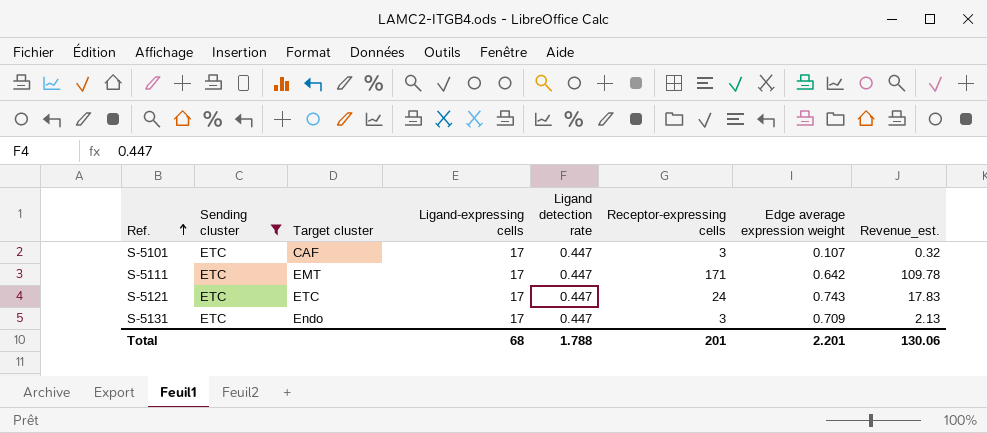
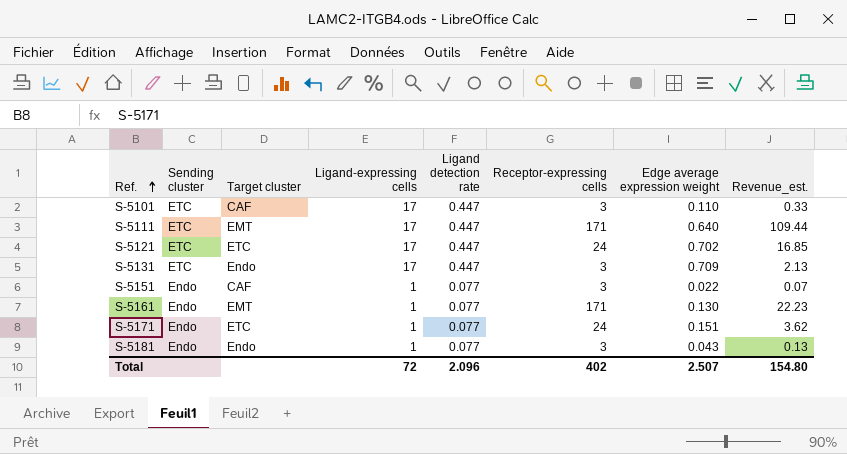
filter: Sending cluster = ETC -> none
S-5101 | Edge average expression weight: 0.107 -> 0.110
S-5101 | Revenue_est.: 0.32 -> 0.33
S-5111 | Edge average expression weight: 0.642 -> 0.640
S-5111 | Revenue_est.: 109.78 -> 109.44
S-5121 | Edge average expression weight: 0.743 -> 0.702
S-5121 | Revenue_est.: 17.83 -> 16.85
Total | Ligand-expressing cells: 68 -> 72
Total | Ligand detection rate: 1.788 -> 2.096
Total | Receptor-expressing cells: 201 -> 402
Total | Edge average expression weight: 2.201 -> 2.507
Total | Revenue_est.: 130.06 -> 154.80

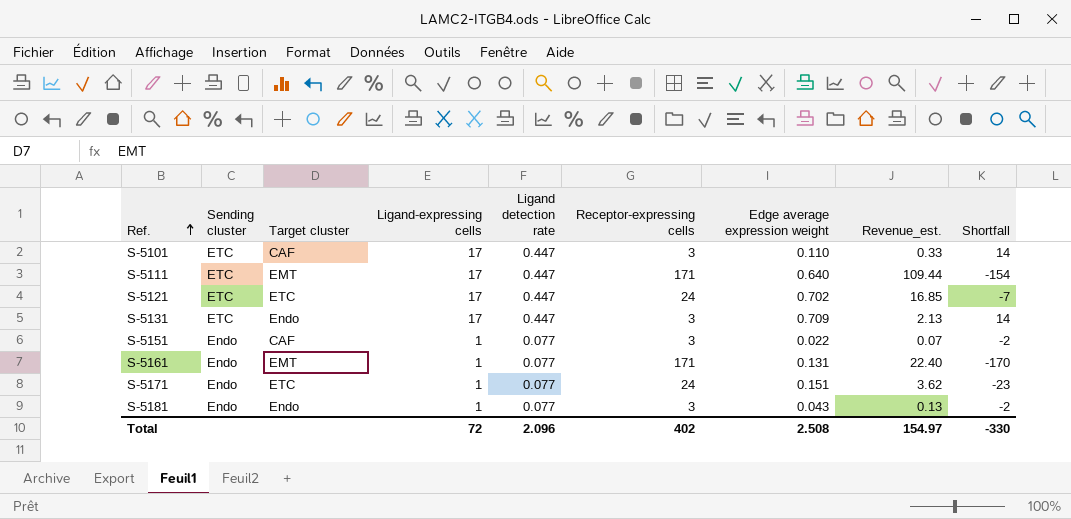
column Shortfall | formula: none -> [Ligand-expressing cells] - [Receptor-expressing cells]
S-5161 | Edge average expression weight: 0.130 -> 0.131
S-5161 | Revenue_est.: 22.23 -> 22.40
Total | Edge average expression weight: 2.507 -> 2.508
Total | Revenue_est.: 154.80 -> 154.97

